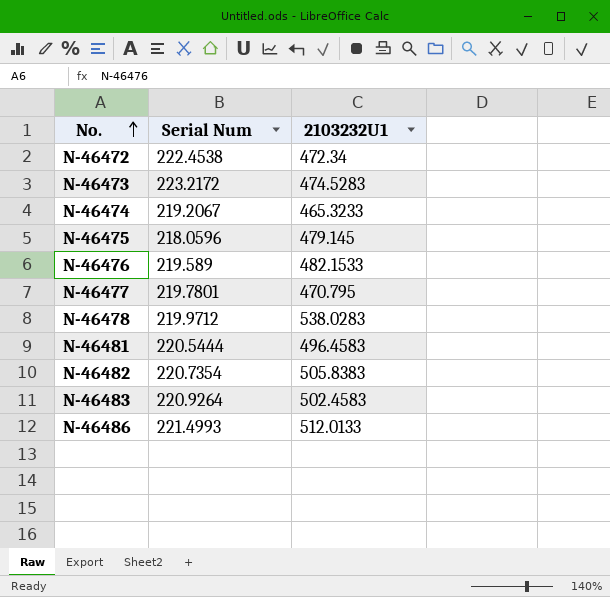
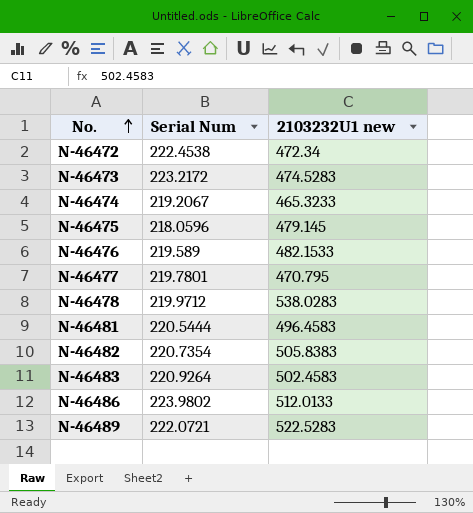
column name: 2103232U1 -> 2103232U1 new
N-46486 | Serial Num: 221.4993 -> 223.9802
row N-46489: none -> 222.0721 | 522.5283

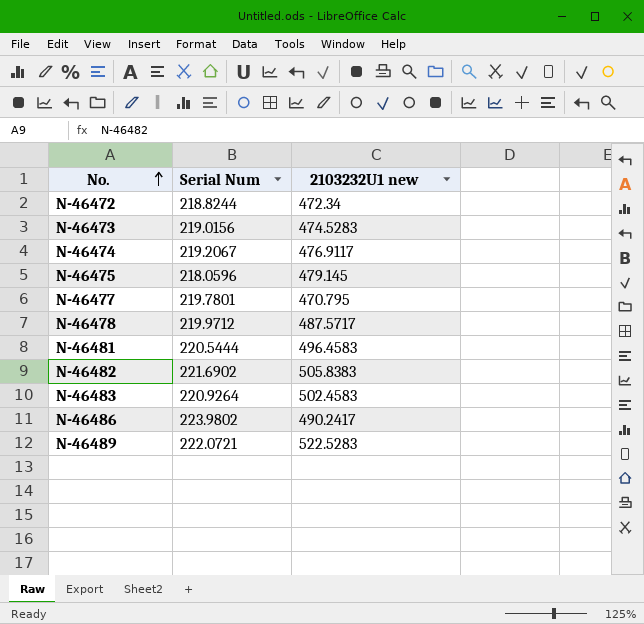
row N-46476: 219.589 | 482.1533 -> none
N-46472 | Serial Num: 222.4538 -> 218.8244
N-46473 | Serial Num: 223.2172 -> 219.0156
N-46474 | 2103232U1 new: 465.3233 -> 476.9117
N-46478 | 2103232U1 new: 538.0283 -> 487.5717
N-46482 | Serial Num: 220.7354 -> 221.6902
N-46486 | 2103232U1 new: 512.0133 -> 490.2417

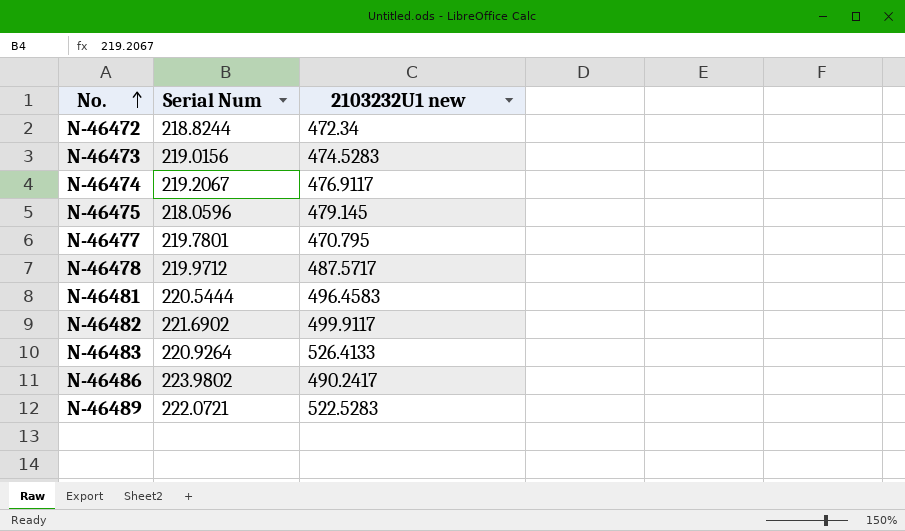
N-46482 | 2103232U1 new: 505.8383 -> 499.9117
N-46483 | 2103232U1 new: 502.4583 -> 526.4133

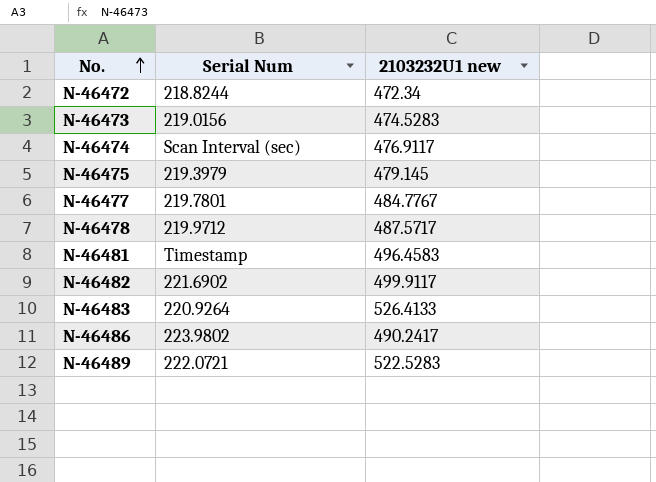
N-46474 | Serial Num: 219.2067 -> Scan Interval (sec)
N-46475 | Serial Num: 218.0596 -> 219.3979
N-46477 | 2103232U1 new: 470.795 -> 484.7767
N-46481 | Serial Num: 220.5444 -> Timestamp

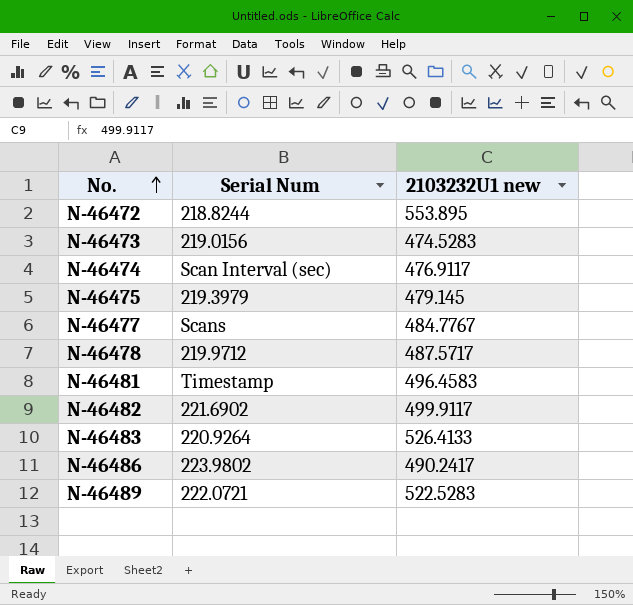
N-46472 | 2103232U1 new: 472.34 -> 553.895
N-46477 | Serial Num: 219.7801 -> Scans

